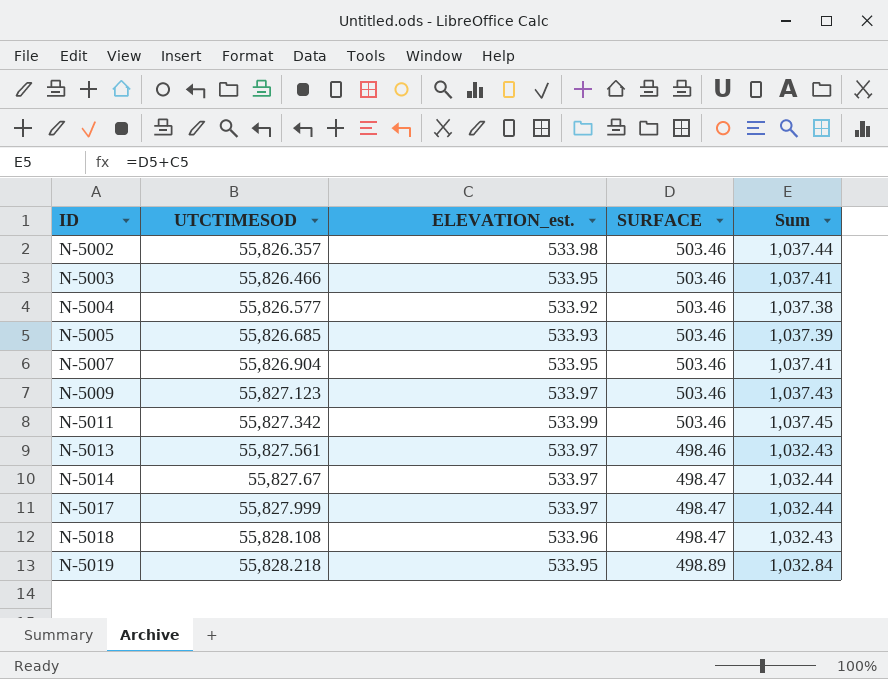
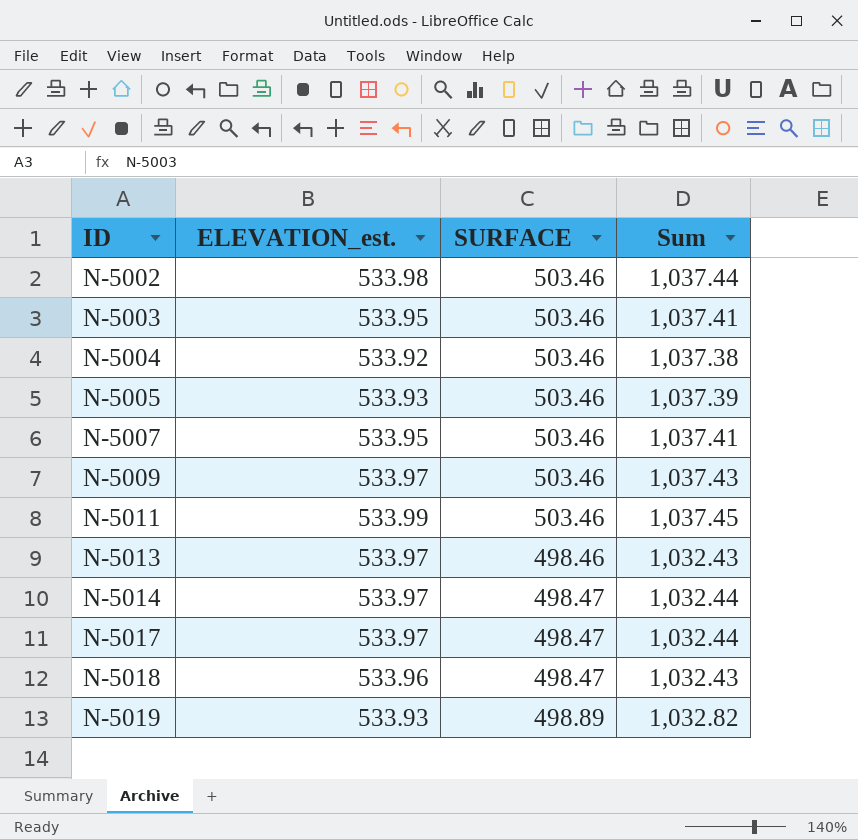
column UTCTIMESOD | position: 2 -> none
N-5019 | ELEVATION_est.: 533.95 -> 533.93
N-5019 | Sum: 1,032.84 -> 1,032.82

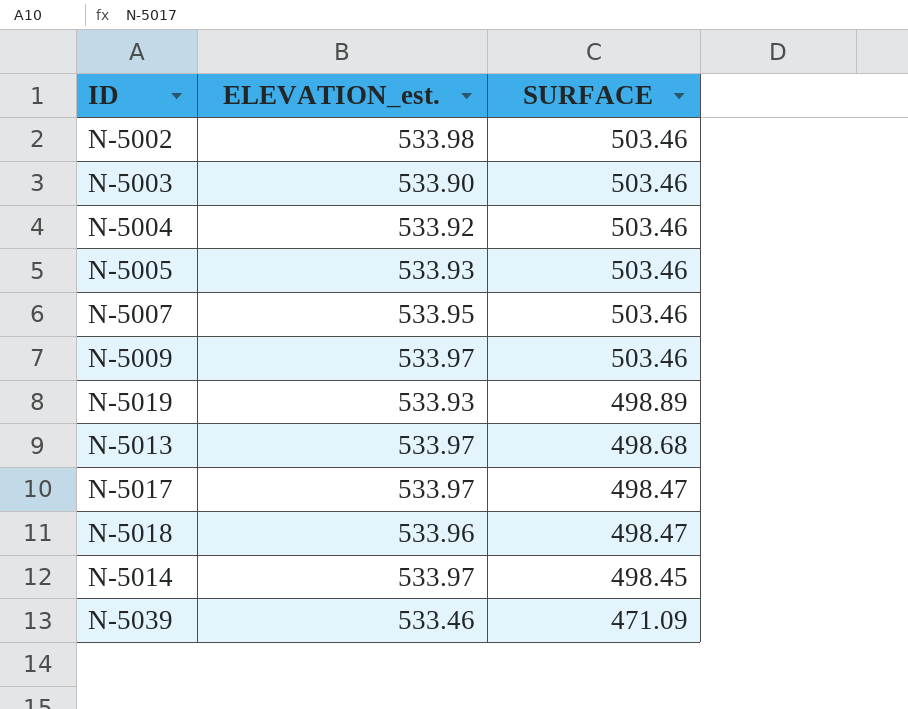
row order: ID ascending -> SURFACE descending
column Sum | formula: [ELEVATION_est.] + [SURFACE] -> none
row N-5011: 533.99 | 503.46 | 1,037.45 -> none
N-5003 | ELEVATION_est.: 533.95 -> 533.90
N-5013 | SURFACE: 498.46 -> 498.68
N-5014 | SURFACE: 498.47 -> 498.45
row N-5039: none -> 533.46 | 471.09

